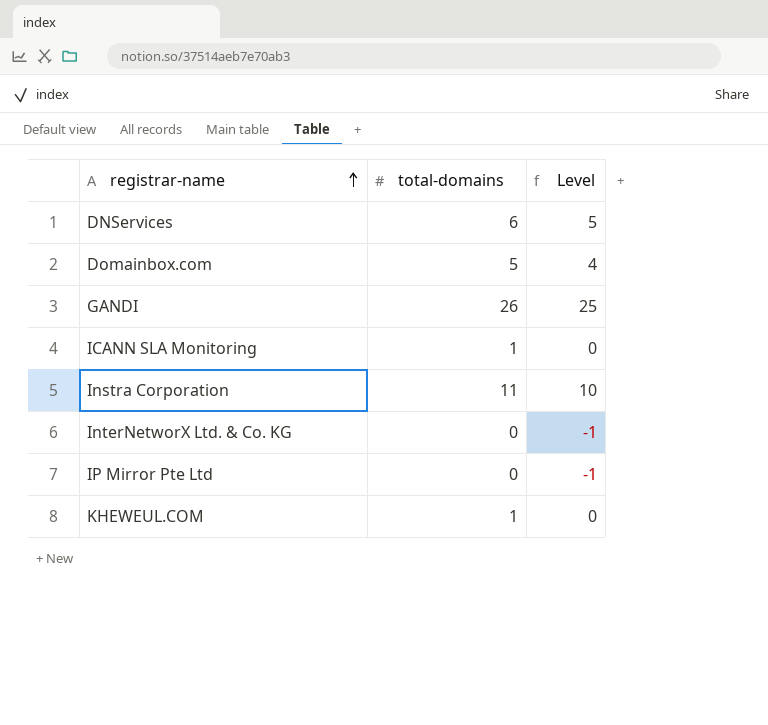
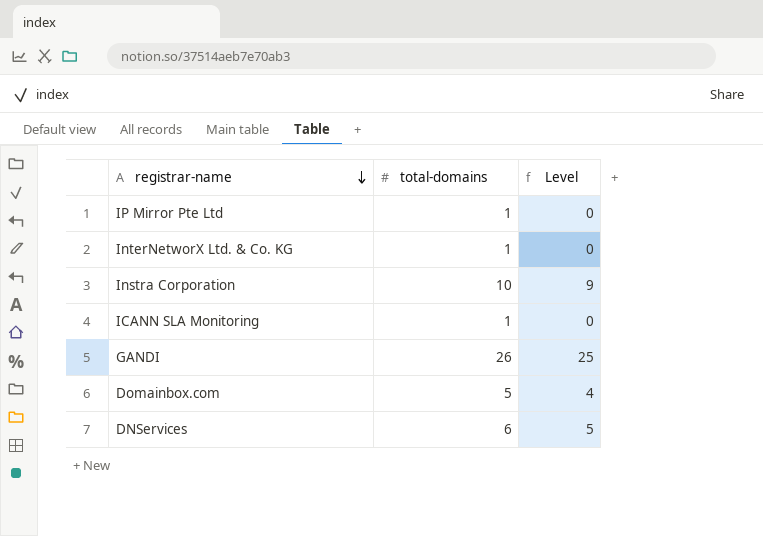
row order: registrar-name ascending -> registrar-name descending
row KHEWEUL.COM: 1 | 0 -> none
IP Mirror Pte Ltd | total-domains: 0 -> 1
IP Mirror Pte Ltd | Level: -1 -> 0
InterNetworX Ltd. & Co. KG | total-domains: 0 -> 1
InterNetworX Ltd. & Co. KG | Level: -1 -> 0
Instra Corporation | total-domains: 11 -> 10
Instra Corporation | Level: 10 -> 9

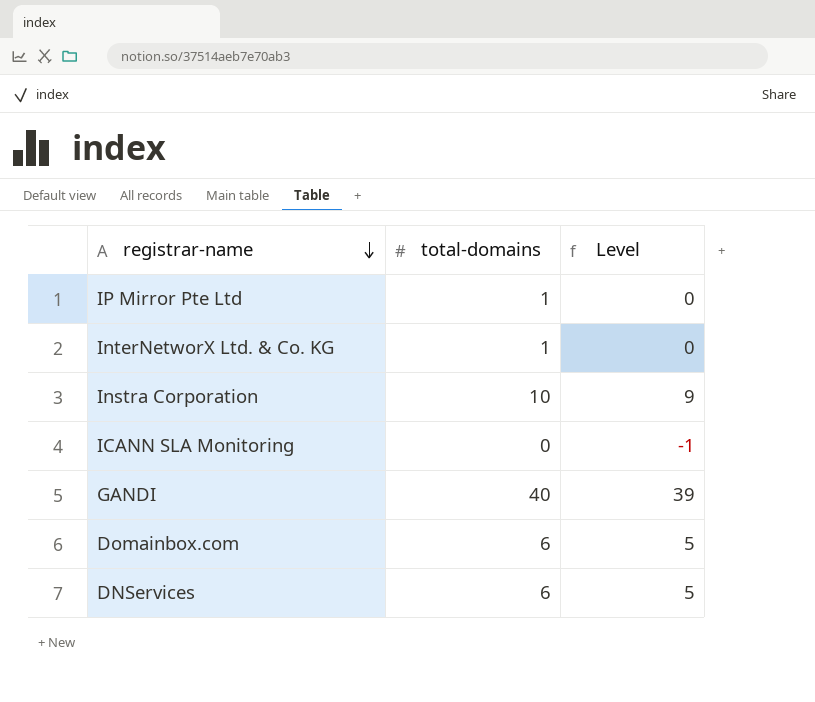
ICANN SLA Monitoring | total-domains: 1 -> 0
ICANN SLA Monitoring | Level: 0 -> -1
GANDI | total-domains: 26 -> 40
GANDI | Level: 25 -> 39
Domainbox.com | total-domains: 5 -> 6
Domainbox.com | Level: 4 -> 5

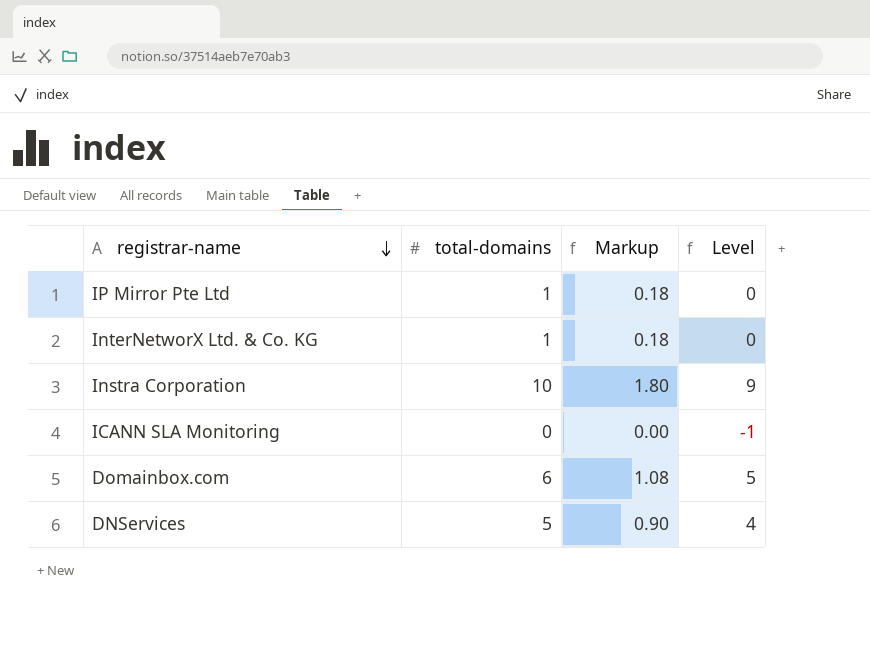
column Markup | formula: none -> [total-domains] * 0.18
row GANDI: 40 | 39 -> none
DNServices | total-domains: 6 -> 5
DNServices | Level: 5 -> 4

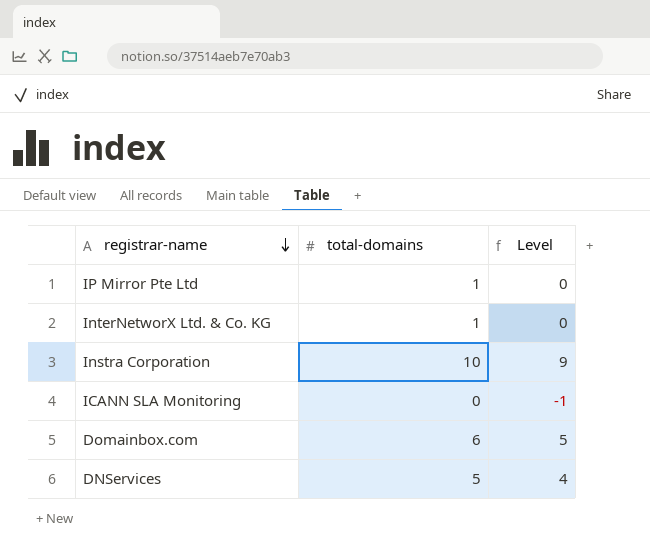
column Markup | formula: [total-domains] * 0.18 -> none

